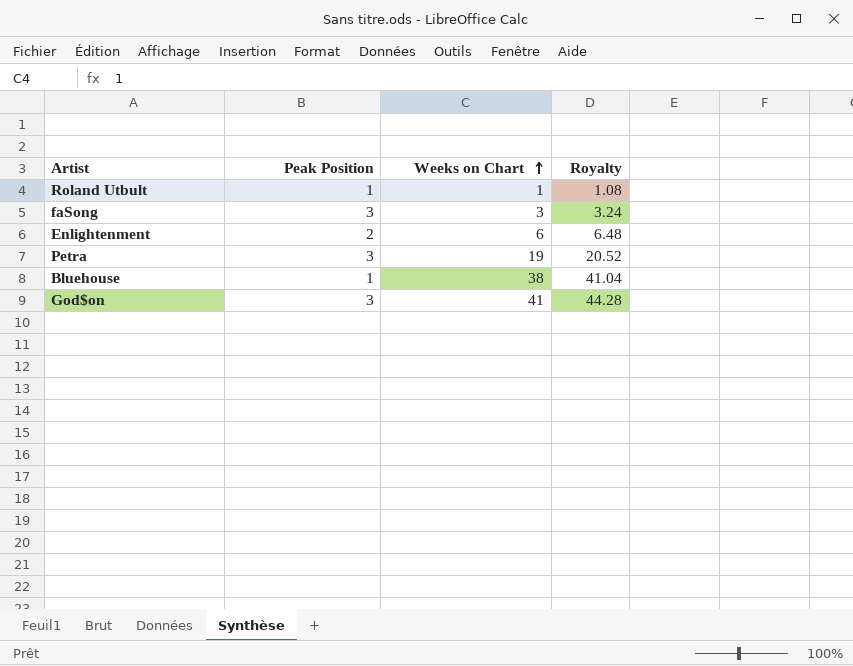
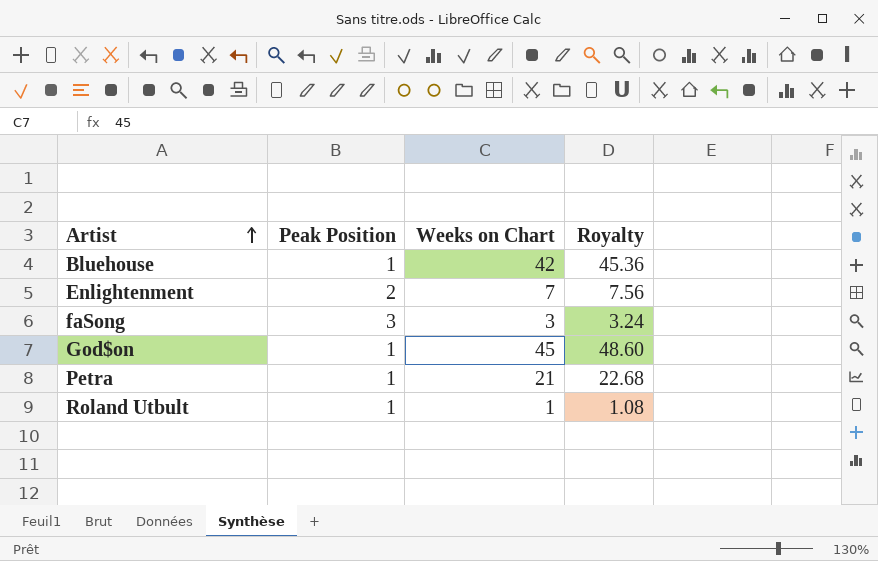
row order: Weeks on Chart ascending -> Artist ascending
Bluehouse | Weeks on Chart: 38 -> 42
Bluehouse | Royalty: 41.04 -> 45.36
Enlightenment | Weeks on Chart: 6 -> 7
Enlightenment | Royalty: 6.48 -> 7.56
God$on | Peak Position: 3 -> 1
God$on | Weeks on Chart: 41 -> 45
God$on | Royalty: 44.28 -> 48.60
Petra | Peak Position: 3 -> 1
Petra | Weeks on Chart: 19 -> 21
Petra | Royalty: 20.52 -> 22.68

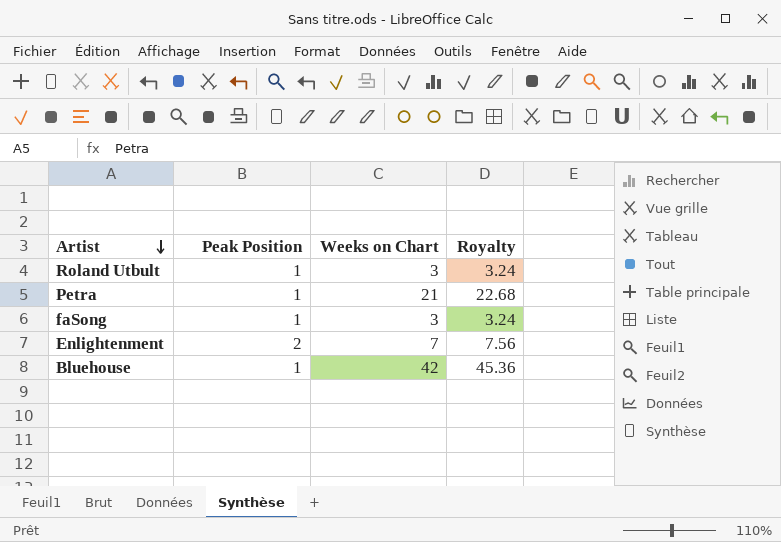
row order: Artist ascending -> Artist descending
row God$on: 1 | 45 | 48.60 -> none
Roland Utbult | Weeks on Chart: 1 -> 3
Roland Utbult | Royalty: 1.08 -> 3.24
faSong | Peak Position: 3 -> 1

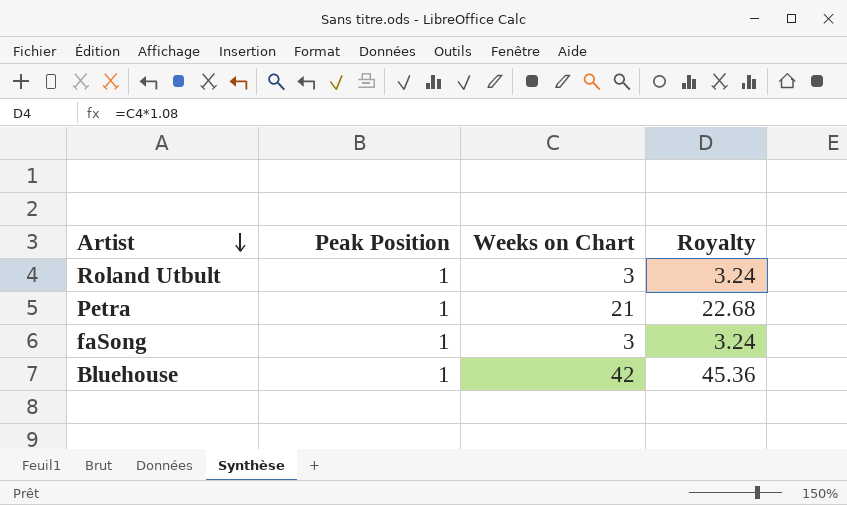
row Enlightenment: 2 | 7 | 7.56 -> none

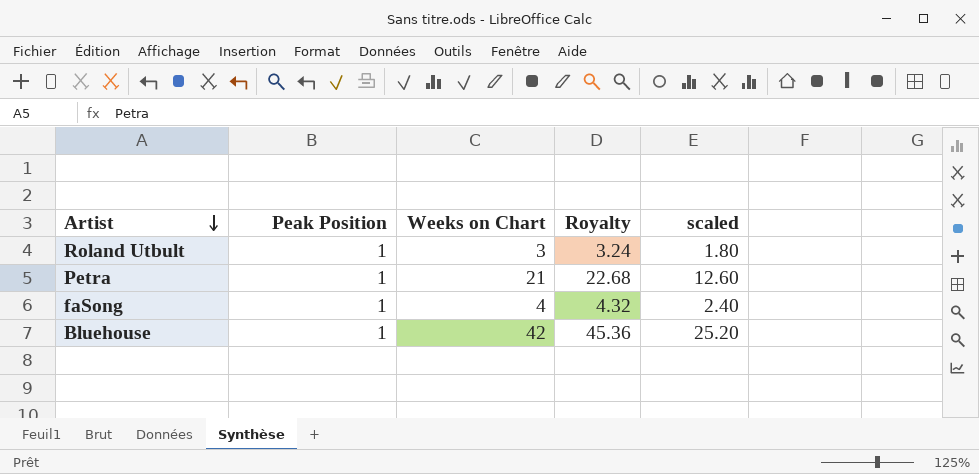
column scaled | formula: none -> [Weeks on Chart] * 0.6
faSong | Weeks on Chart: 3 -> 4
faSong | Royalty: 3.24 -> 4.32

